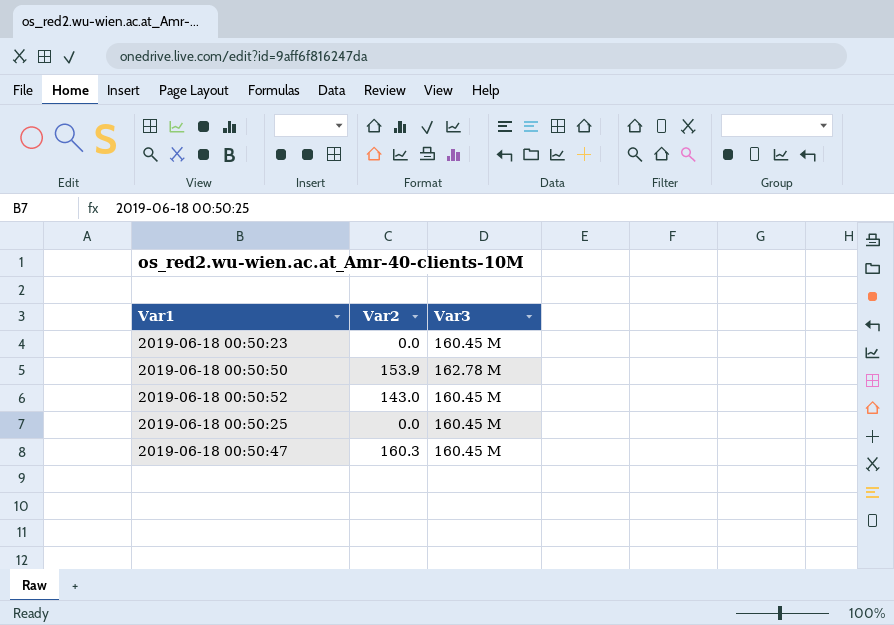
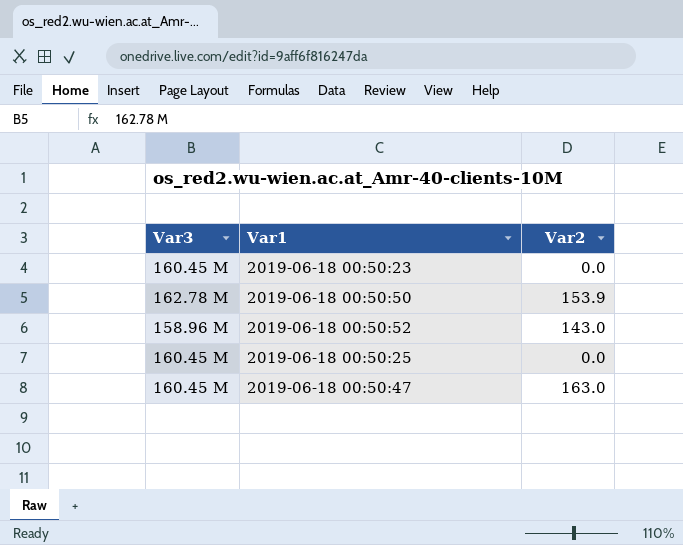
column Var3 | position: 3 -> 1
2019-06-18 00:50:52 | Var3: 160.45 M -> 158.96 M
2019-06-18 00:50:47 | Var2: 160.3 -> 163.0

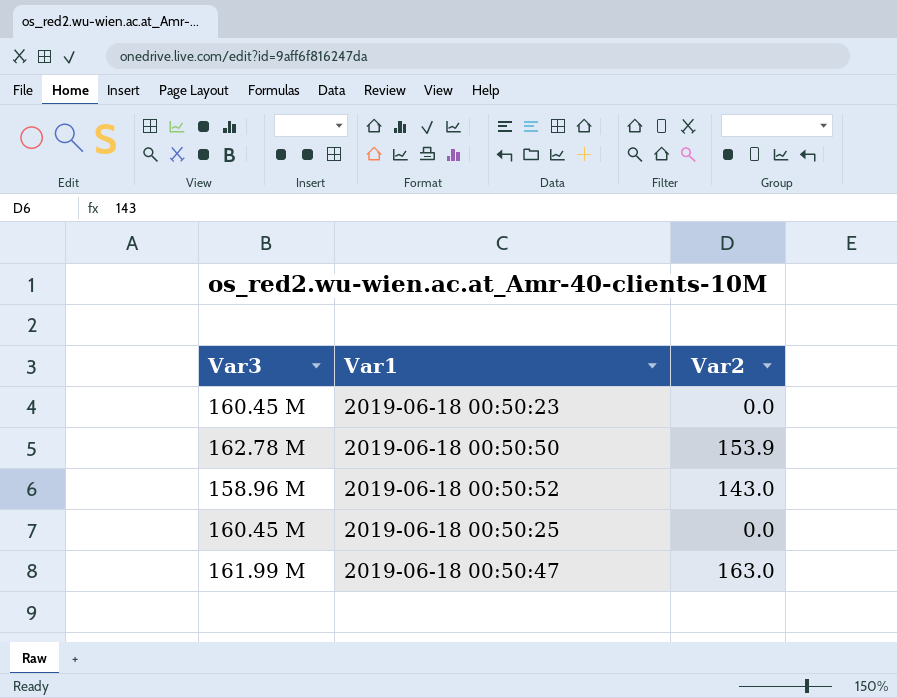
2019-06-18 00:50:47 | Var3: 160.45 M -> 161.99 M

